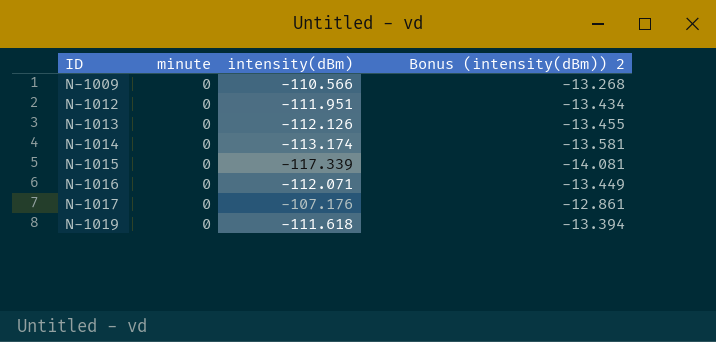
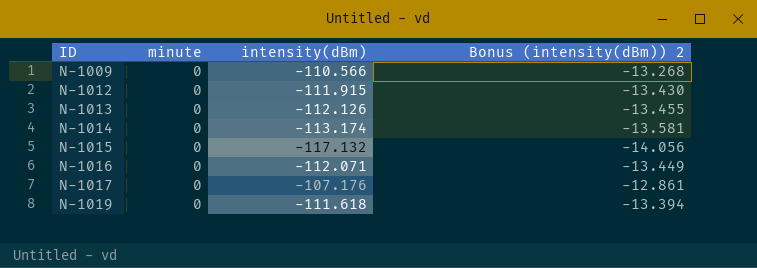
N-1012 | intensity(dBm): -111.951 -> -111.915
N-1012 | Bonus (intensity(dBm)) 2: -13.434 -> -13.430
N-1015 | intensity(dBm): -117.339 -> -117.132
N-1015 | Bonus (intensity(dBm)) 2: -14.081 -> -14.056

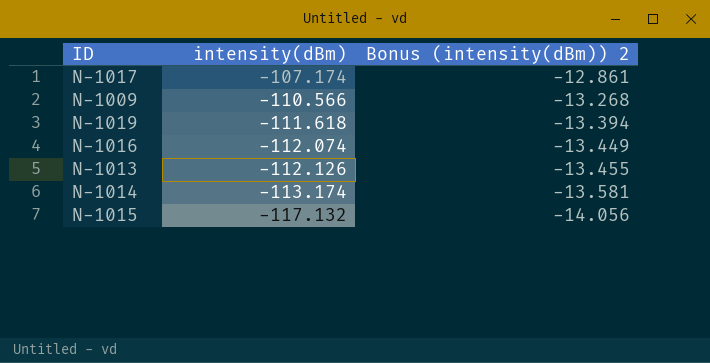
row order: ID ascending -> intensity(dBm) descending
column minute | position: 2 -> none
row N-1012: 0 | -111.915 | -13.430 -> none
N-1017 | intensity(dBm): -107.176 -> -107.174
N-1016 | intensity(dBm): -112.071 -> -112.074

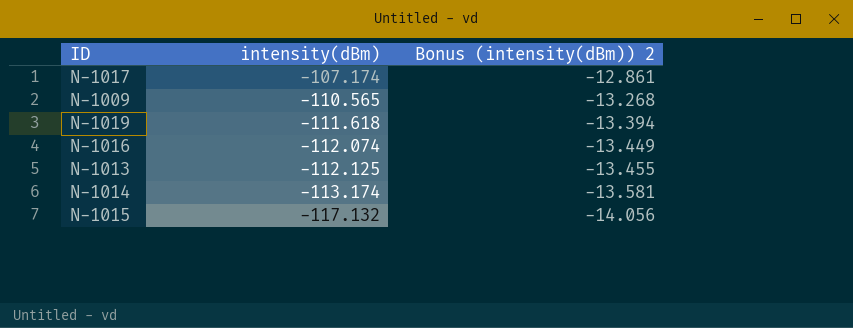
N-1009 | intensity(dBm): -110.566 -> -110.565
N-1013 | intensity(dBm): -112.126 -> -112.125

